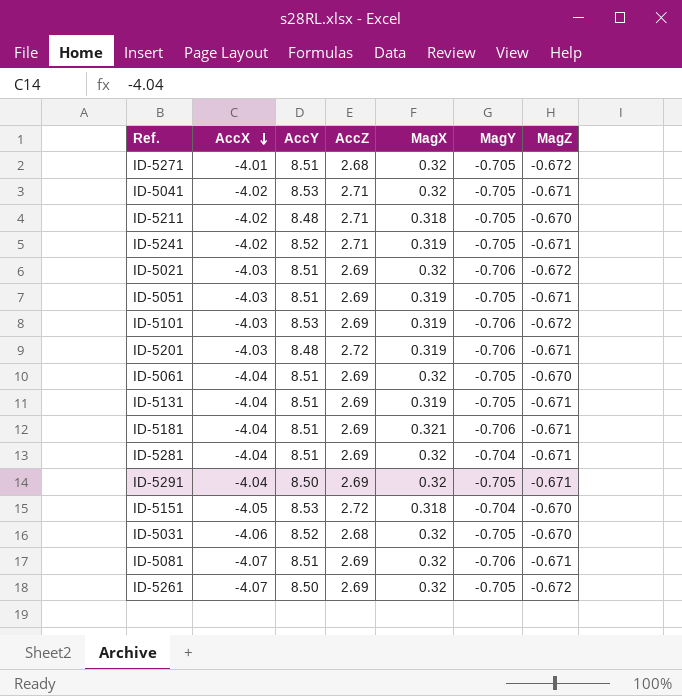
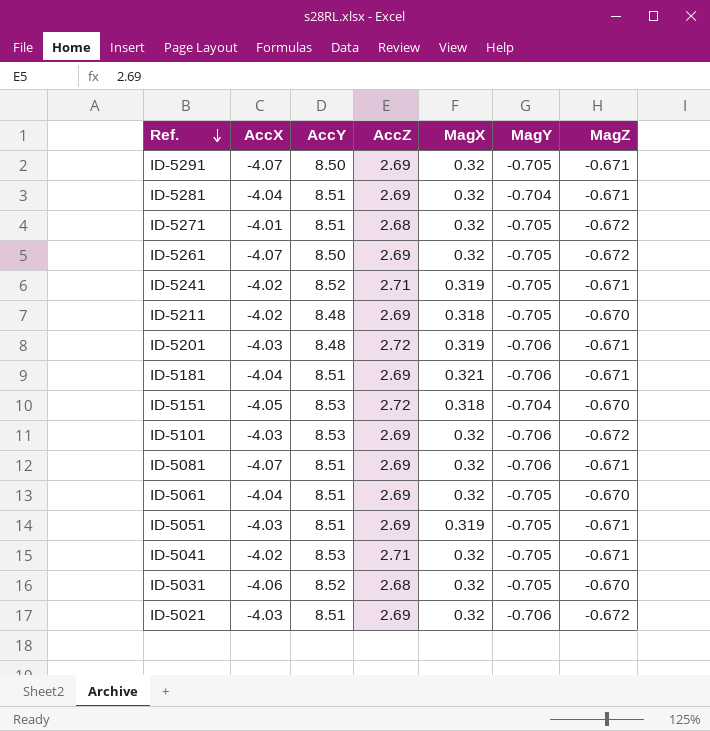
row order: AccX descending -> Ref. descending
row ID-5131: -4.04 | 8.51 | 2.69 | 0.319 | -0.705 | -0.671 -> none
ID-5291 | AccX: -4.04 -> -4.07
ID-5211 | AccZ: 2.71 -> 2.69
ID-5101 | MagX: 0.319 -> 0.32

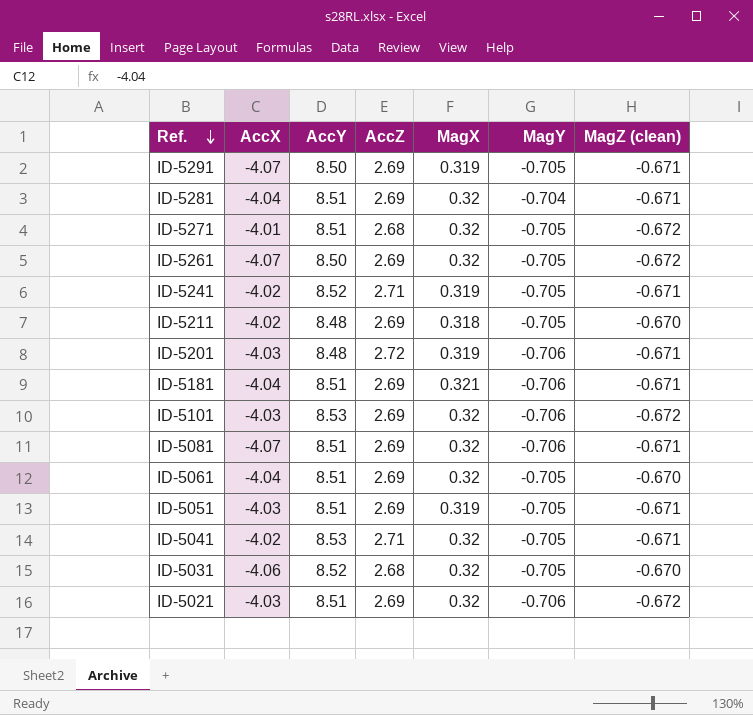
column name: MagZ -> MagZ (clean)
row ID-5151: -4.05 | 8.53 | 2.72 | 0.318 | -0.704 | -0.670 -> none
ID-5291 | MagX: 0.32 -> 0.319

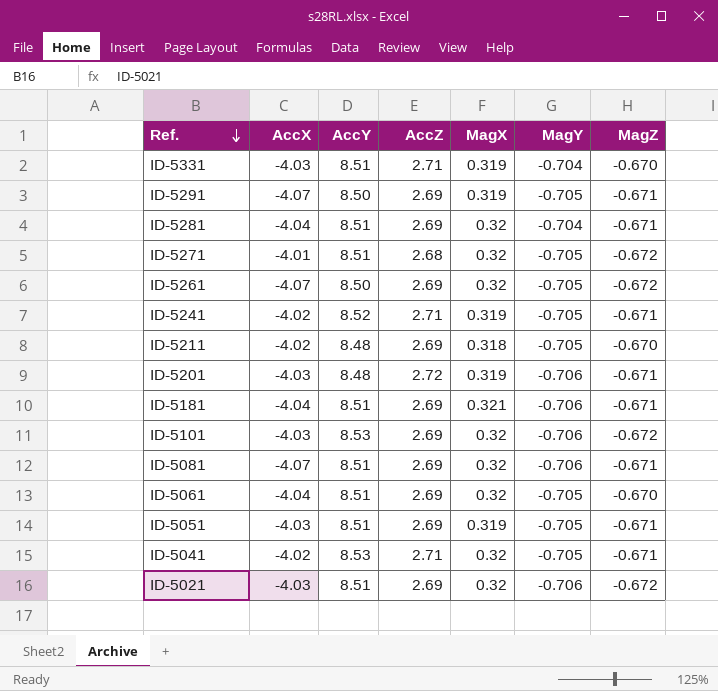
column name: MagZ (clean) -> MagZ
row ID-5031: -4.06 | 8.52 | 2.68 | 0.32 | -0.705 | -0.670 -> none
row ID-5331: none -> -4.03 | 8.51 | 2.71 | 0.319 | -0.704 | -0.670

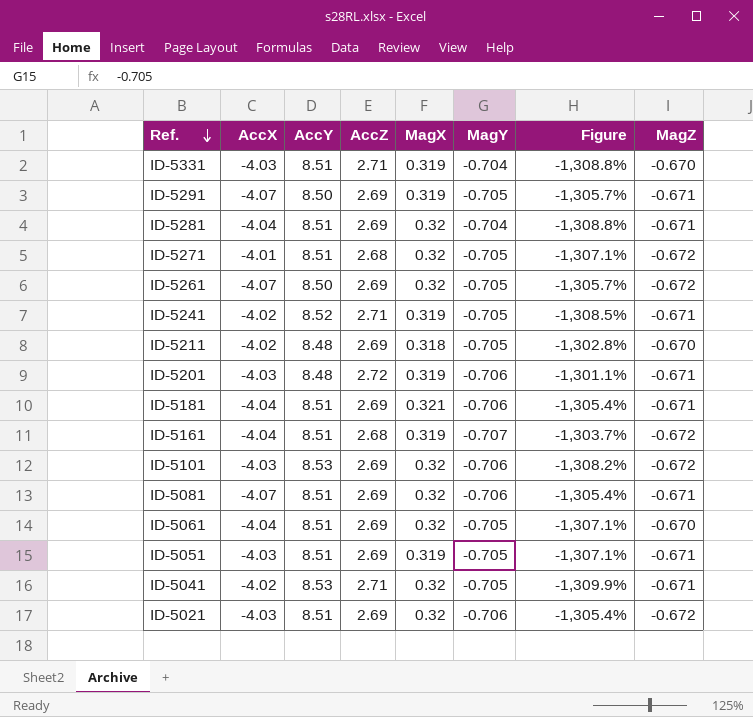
column Figure | formula: none -> ([AccY] - [MagY]) / [MagY]
row ID-5161: none -> -4.04 | 8.51 | 2.68 | 0.319 | -0.707 | -1,303.7% | -0.672

